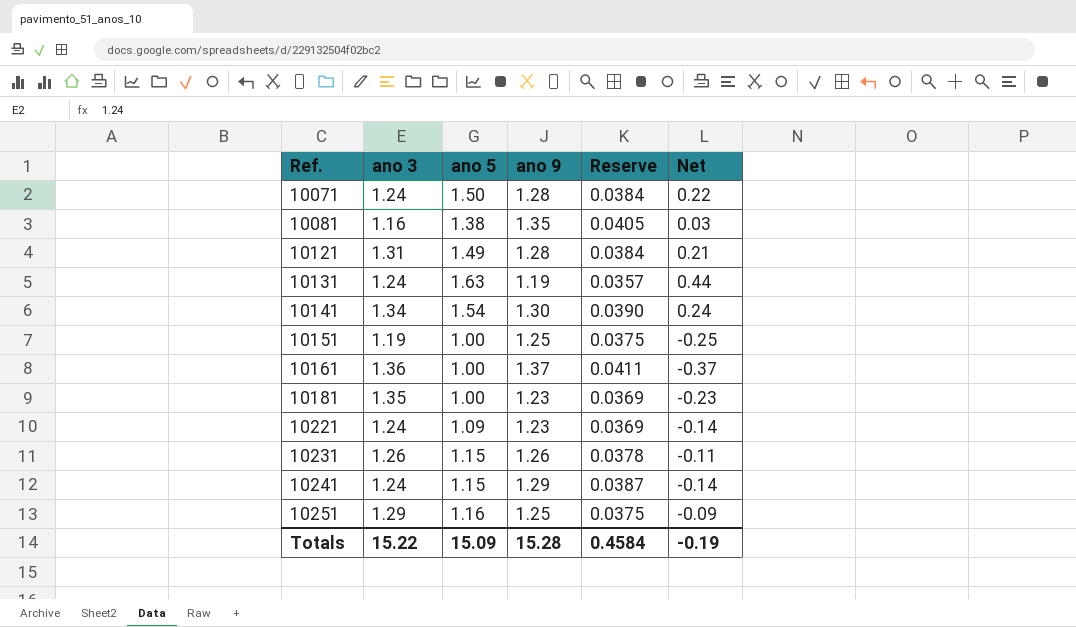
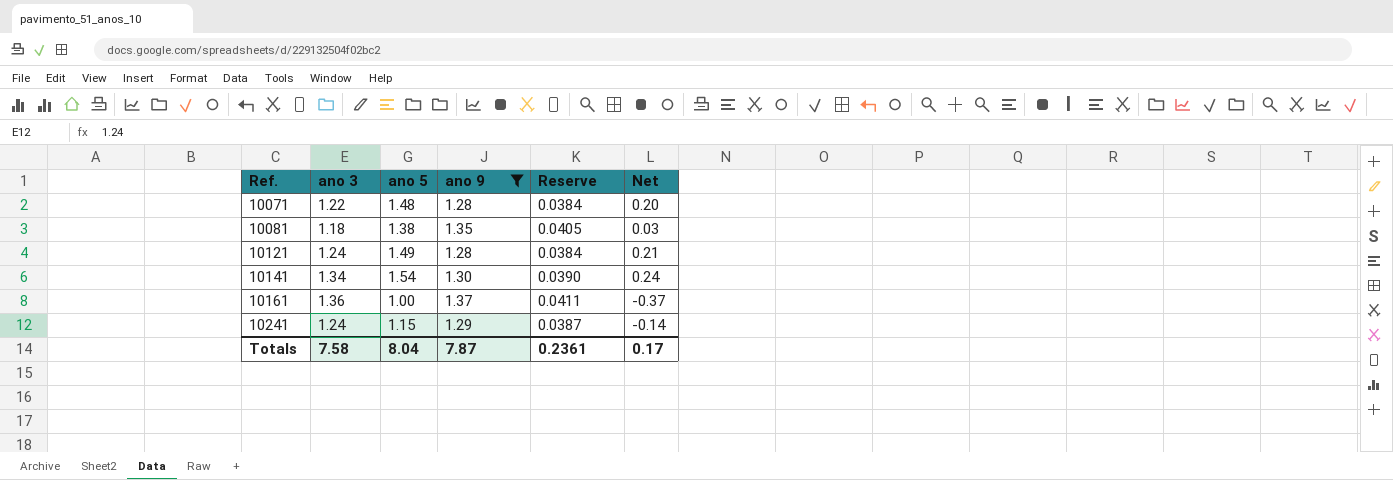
filter: none -> ano 9 >= 1.28
10071 | ano 3: 1.24 -> 1.22
10071 | ano 5: 1.50 -> 1.48
10071 | Net: 0.22 -> 0.20
10081 | ano 3: 1.16 -> 1.18
10121 | ano 3: 1.31 -> 1.24
Totals | ano 3: 15.22 -> 7.58
Totals | ano 5: 15.09 -> 8.04
Totals | ano 9: 15.28 -> 7.87
Totals | Reserve: 0.4584 -> 0.2361
Totals | Net: -0.19 -> 0.17

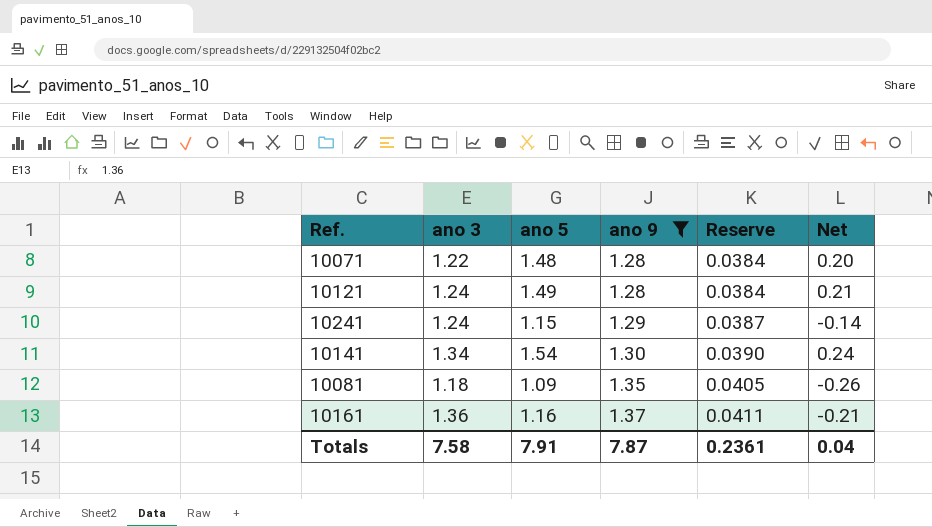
row order: Ref. ascending -> ano 9 ascending
10081 | ano 5: 1.38 -> 1.09
10081 | Net: 0.03 -> -0.26
10161 | ano 5: 1.00 -> 1.16
10161 | Net: -0.37 -> -0.21
Totals | ano 5: 8.04 -> 7.91
Totals | Net: 0.17 -> 0.04

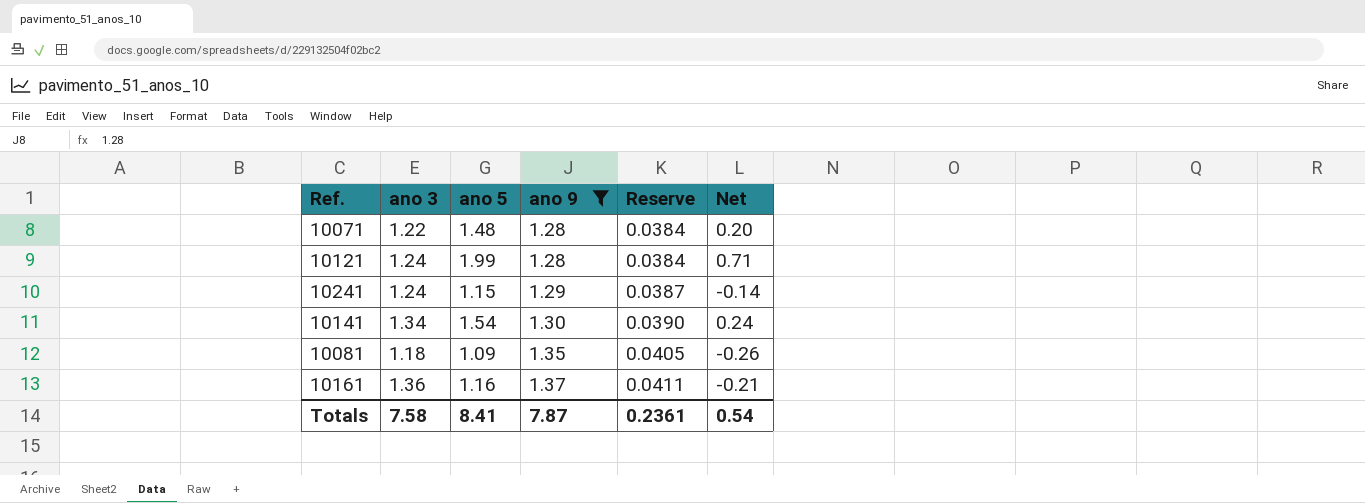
10121 | ano 5: 1.49 -> 1.99
10121 | Net: 0.21 -> 0.71
Totals | ano 5: 7.91 -> 8.41
Totals | Net: 0.04 -> 0.54

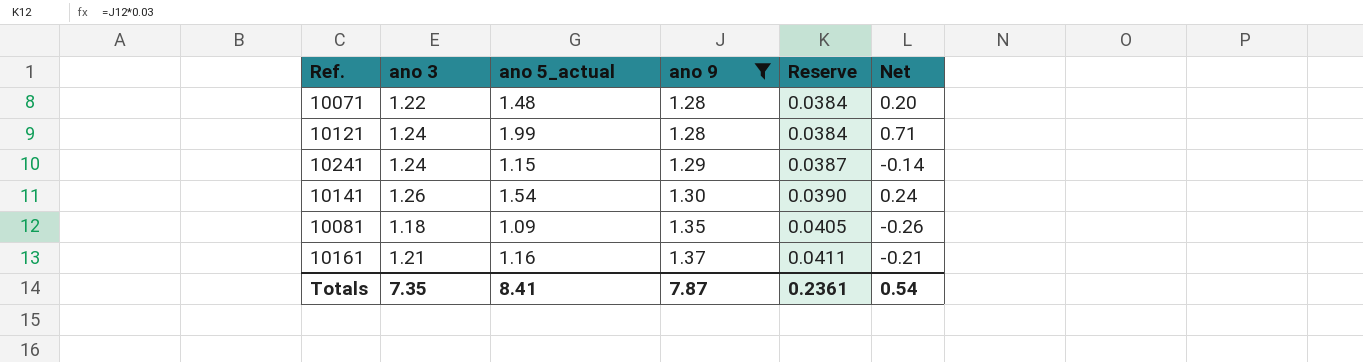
column name: ano 5 -> ano 5_actual
10141 | ano 3: 1.34 -> 1.26
10161 | ano 3: 1.36 -> 1.21
Totals | ano 3: 7.58 -> 7.35

